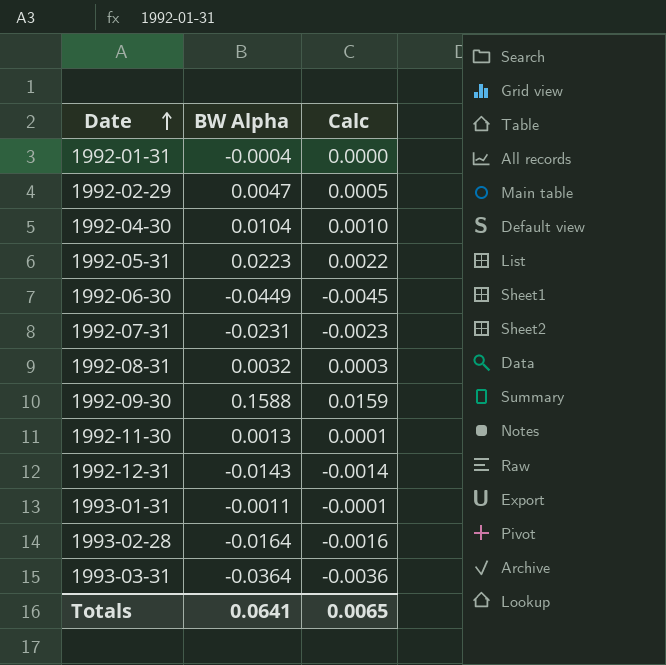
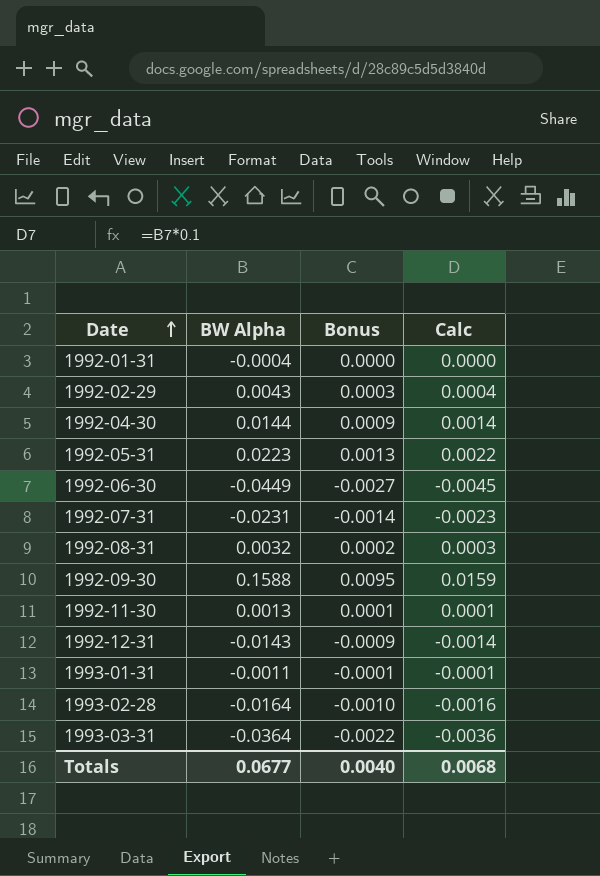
column Bonus | formula: none -> [BW Alpha] * 0.06
1992-02-29 | BW Alpha: 0.0047 -> 0.0043
1992-02-29 | Calc: 0.0005 -> 0.0004
1992-04-30 | BW Alpha: 0.0104 -> 0.0144
1992-04-30 | Calc: 0.0010 -> 0.0014
Totals | BW Alpha: 0.0641 -> 0.0677
Totals | Calc: 0.0065 -> 0.0068

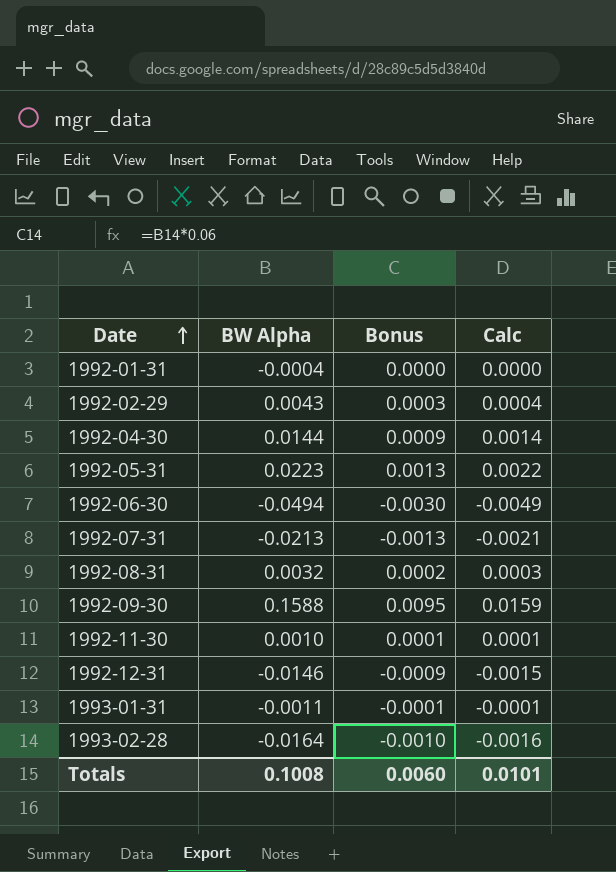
row 1993-03-31: -0.0364 | -0.0022 | -0.0036 -> none
1992-06-30 | BW Alpha: -0.0449 -> -0.0494
1992-06-30 | Bonus: -0.0027 -> -0.0030
1992-06-30 | Calc: -0.0045 -> -0.0049
1992-07-31 | BW Alpha: -0.0231 -> -0.0213
1992-07-31 | Bonus: -0.0014 -> -0.0013
1992-07-31 | Calc: -0.0023 -> -0.0021
1992-11-30 | BW Alpha: 0.0013 -> 0.0010
1992-12-31 | BW Alpha: -0.0143 -> -0.0146
1992-12-31 | Calc: -0.0014 -> -0.0015
Totals | BW Alpha: 0.0677 -> 0.1008
Totals | Bonus: 0.0040 -> 0.0060
Totals | Calc: 0.0068 -> 0.0101

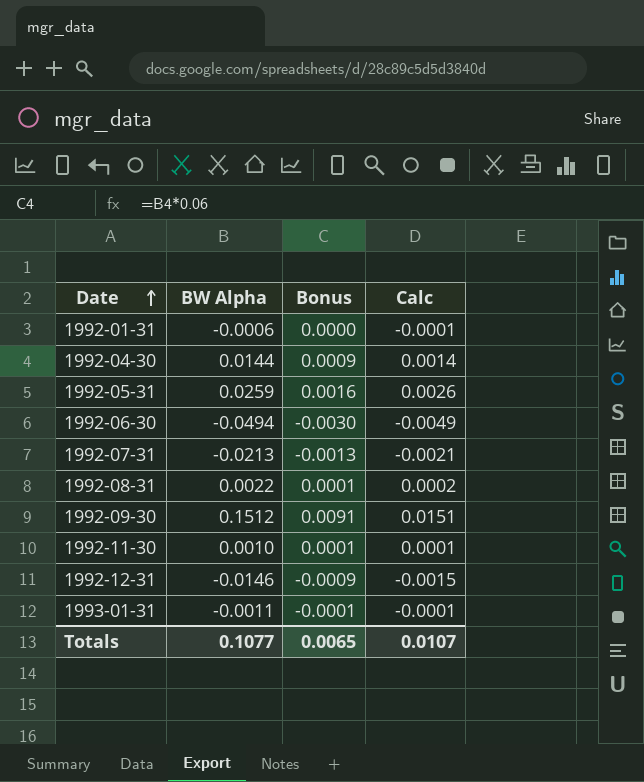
row 1992-02-29: 0.0043 | 0.0003 | 0.0004 -> none
row 1993-02-28: -0.0164 | -0.0010 | -0.0016 -> none
1992-01-31 | BW Alpha: -0.0004 -> -0.0006
1992-01-31 | Calc: 0.0000 -> -0.0001
1992-05-31 | BW Alpha: 0.0223 -> 0.0259
1992-05-31 | Bonus: 0.0013 -> 0.0016
1992-05-31 | Calc: 0.0022 -> 0.0026
1992-08-31 | BW Alpha: 0.0032 -> 0.0022
1992-08-31 | Bonus: 0.0002 -> 0.0001
1992-08-31 | Calc: 0.0003 -> 0.0002
1992-09-30 | BW Alpha: 0.1588 -> 0.1512
1992-09-30 | Bonus: 0.0095 -> 0.0091
1992-09-30 | Calc: 0.0159 -> 0.0151
Totals | BW Alpha: 0.1008 -> 0.1077
Totals | Bonus: 0.0060 -> 0.0065
Totals | Calc: 0.0101 -> 0.0107

